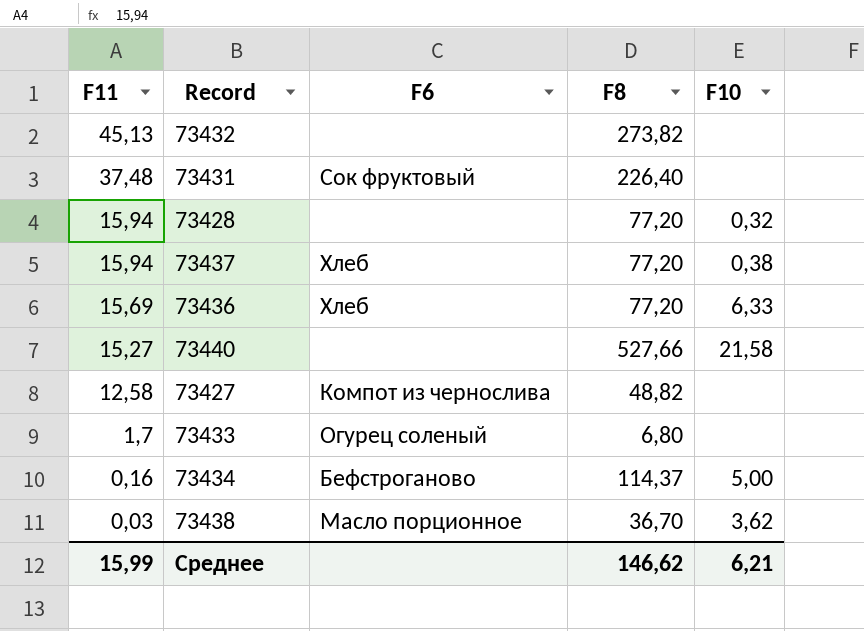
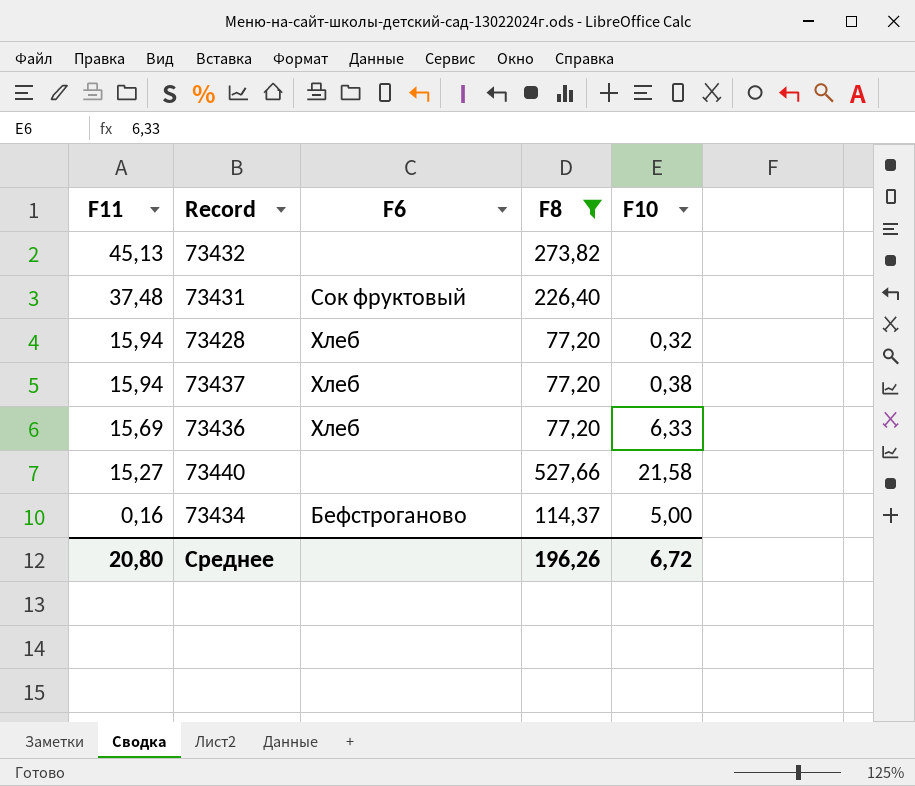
filter: none -> F8 >= 77,20
73428 | F6: none -> Хлеб
Среднее | F11: 15,99 -> 20,80
Среднее | F8: 146,62 -> 196,26
Среднее | F10: 6,21 -> 6,72

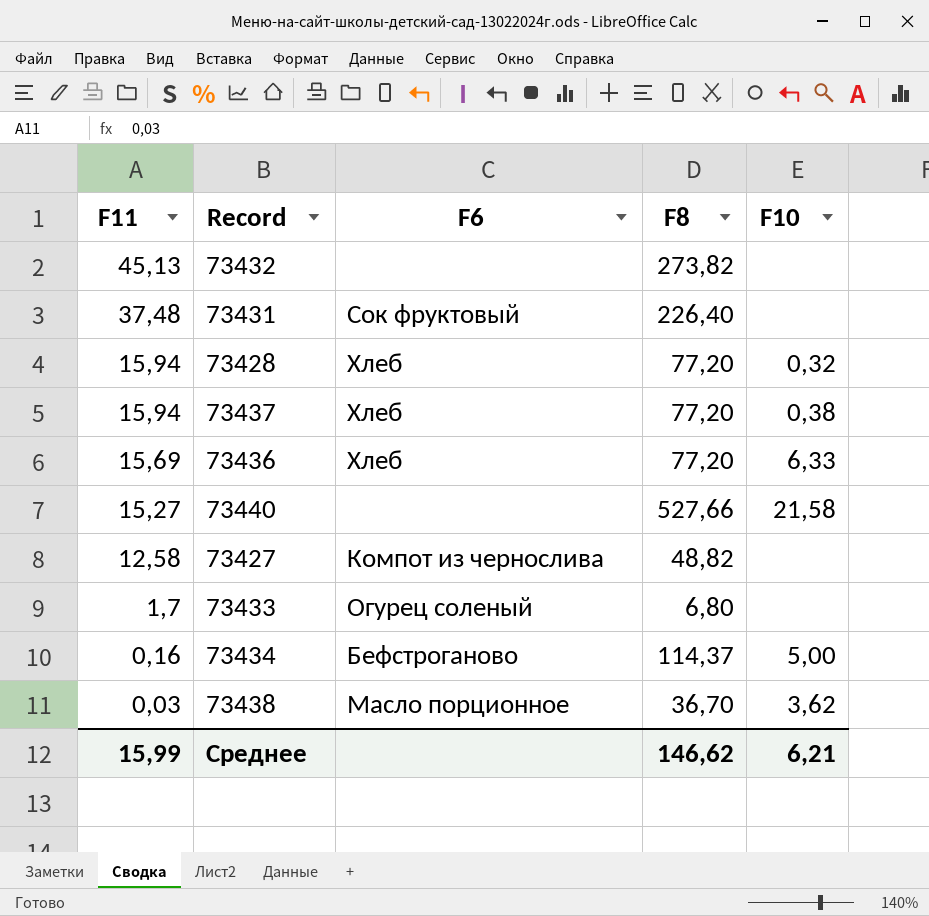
filter: F8 >= 77,20 -> none
Среднее | F11: 20,80 -> 15,99
Среднее | F8: 196,26 -> 146,62
Среднее | F10: 6,72 -> 6,21

